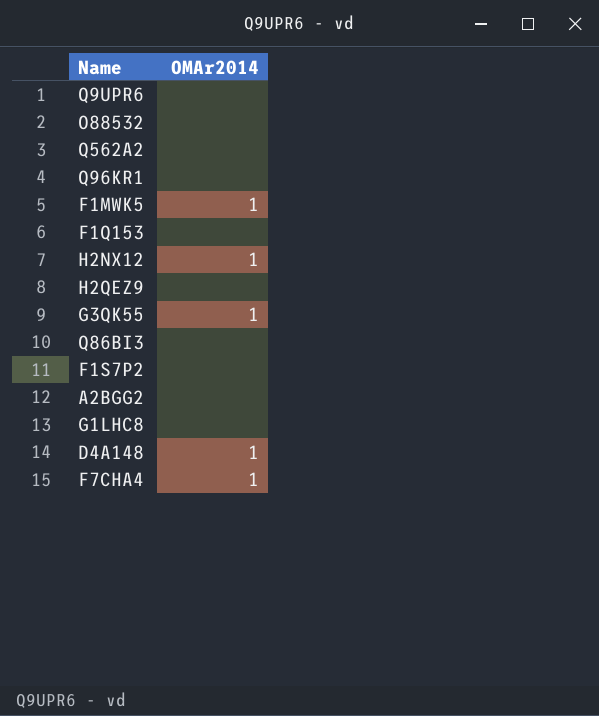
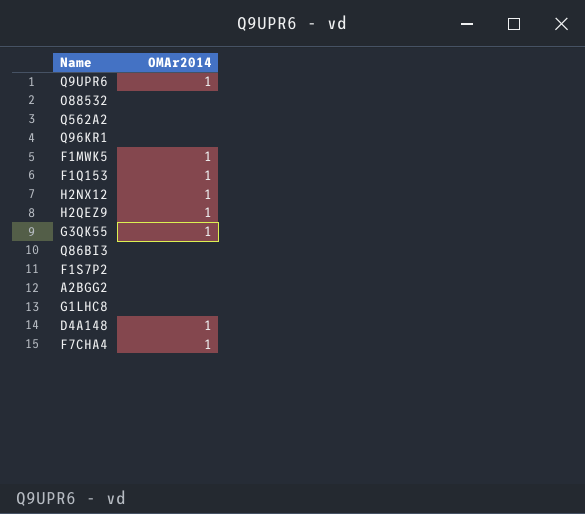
Q9UPR6 | OMAr2014: none -> 1
F1Q153 | OMAr2014: none -> 1
H2QEZ9 | OMAr2014: none -> 1

